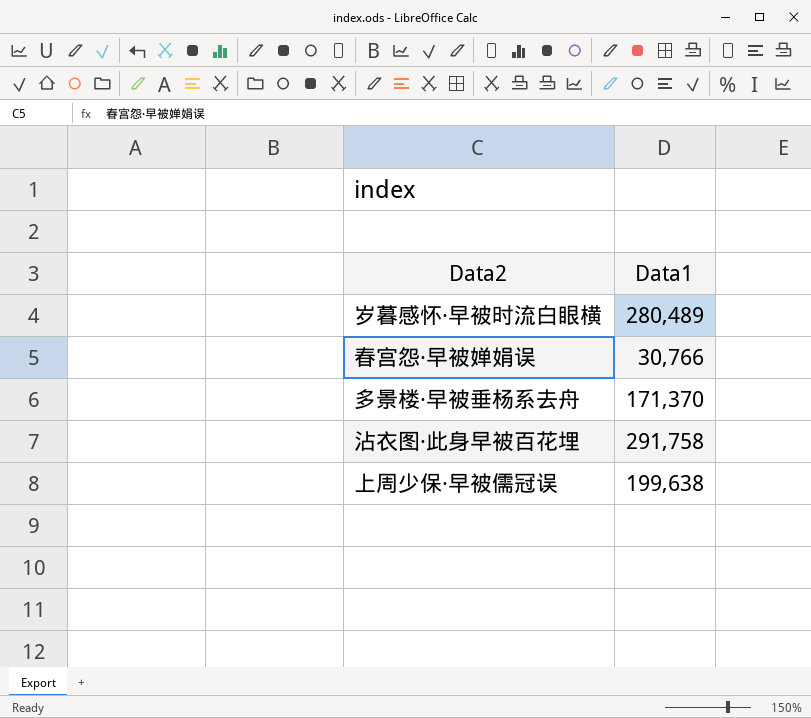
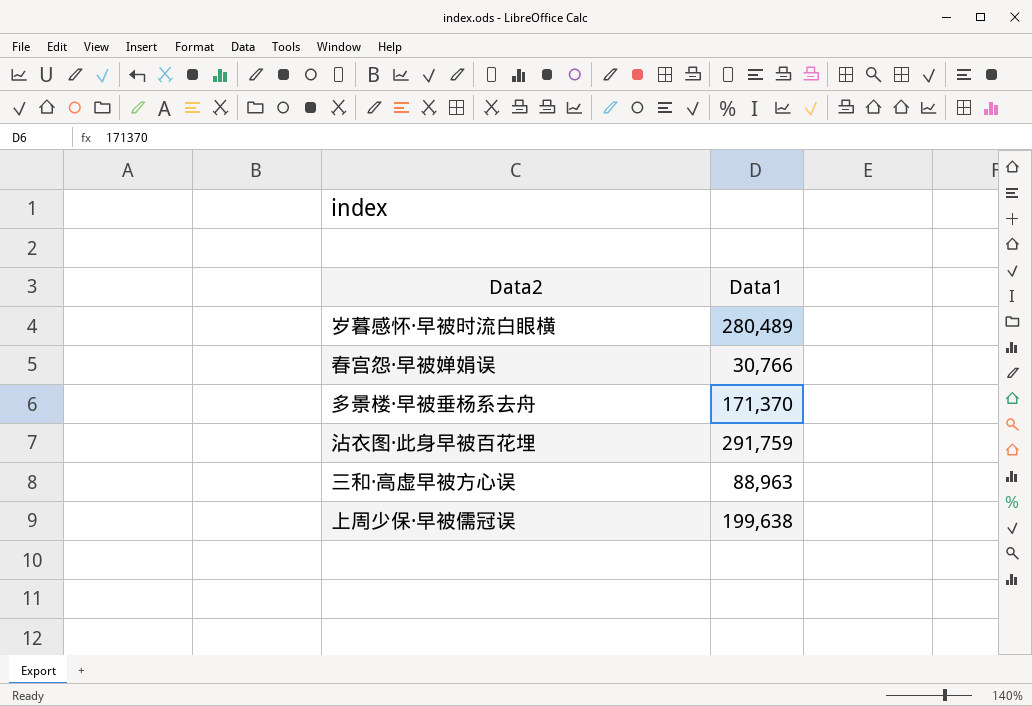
沾衣图·此身早被百花埋 | Data1: 291,758 -> 291,759
row 三和·高虚早被方心误: none -> 88,963

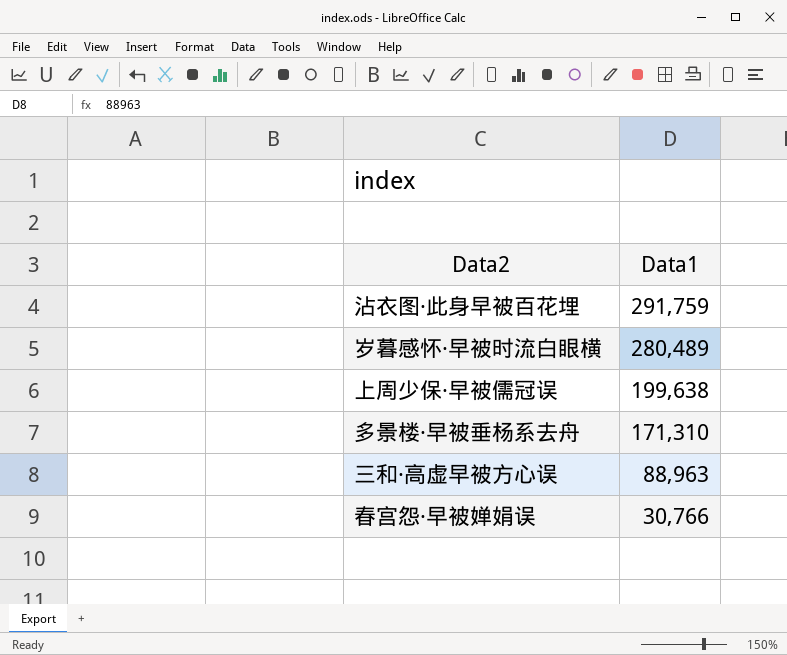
row order: none -> Data1 descending
多景楼·早被垂杨系去舟 | Data1: 171,370 -> 171,310

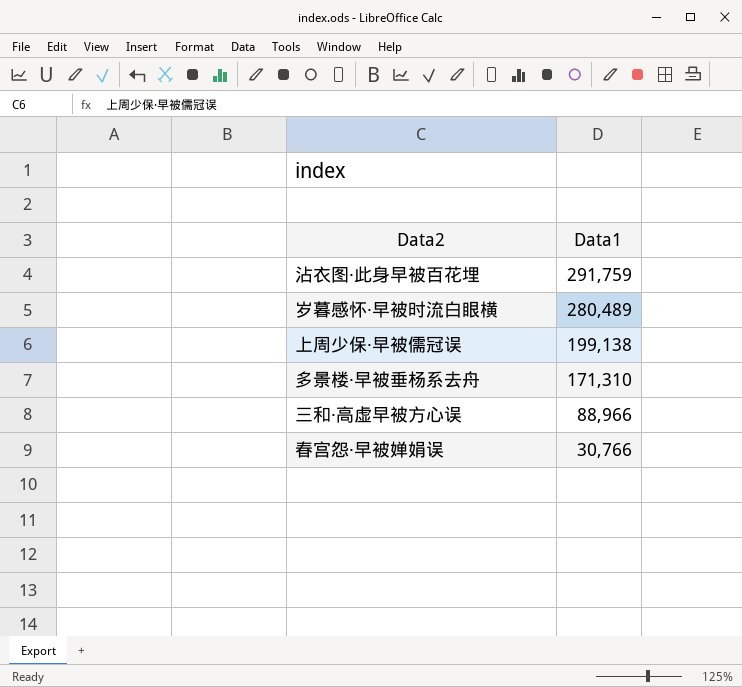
上周少保·早被儒冠误 | Data1: 199,638 -> 199,138
三和·高虚早被方心误 | Data1: 88,963 -> 88,966

